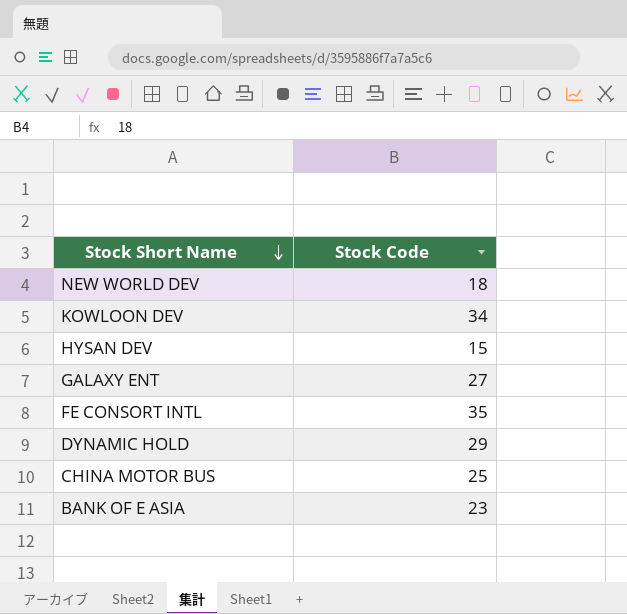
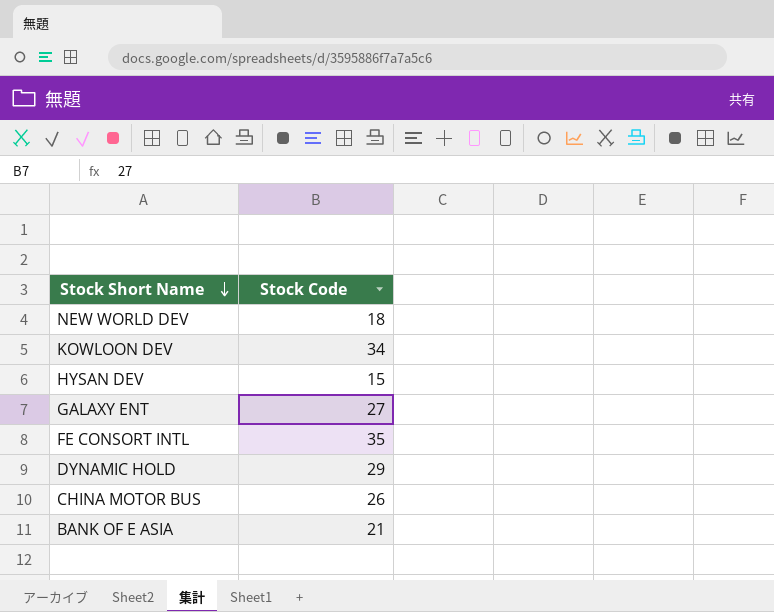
CHINA MOTOR BUS | Stock Code: 25 -> 26
BANK OF E ASIA | Stock Code: 23 -> 21

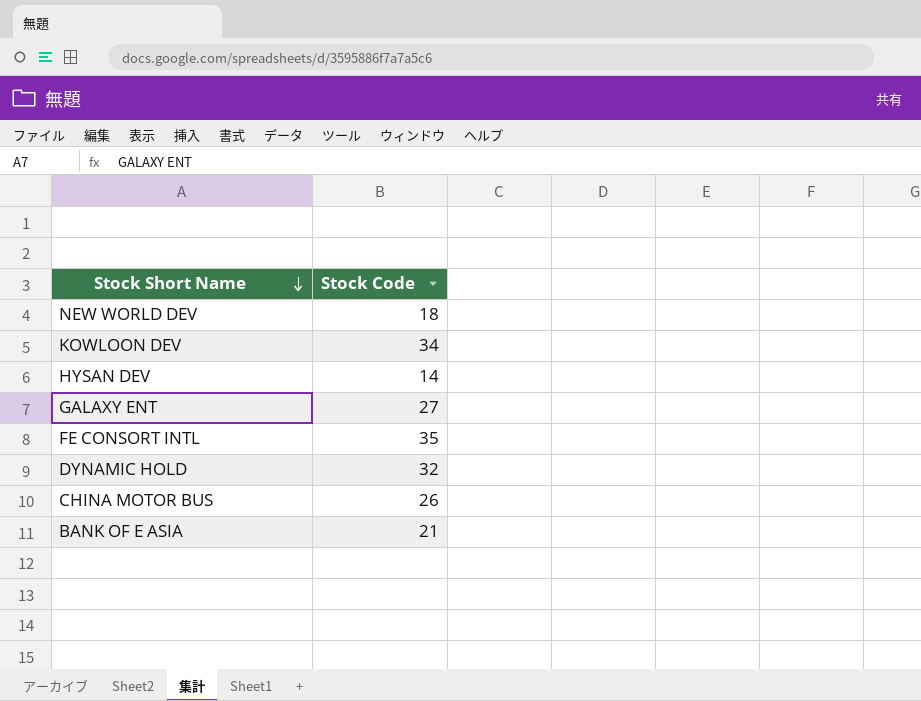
HYSAN DEV | Stock Code: 15 -> 14
DYNAMIC HOLD | Stock Code: 29 -> 32

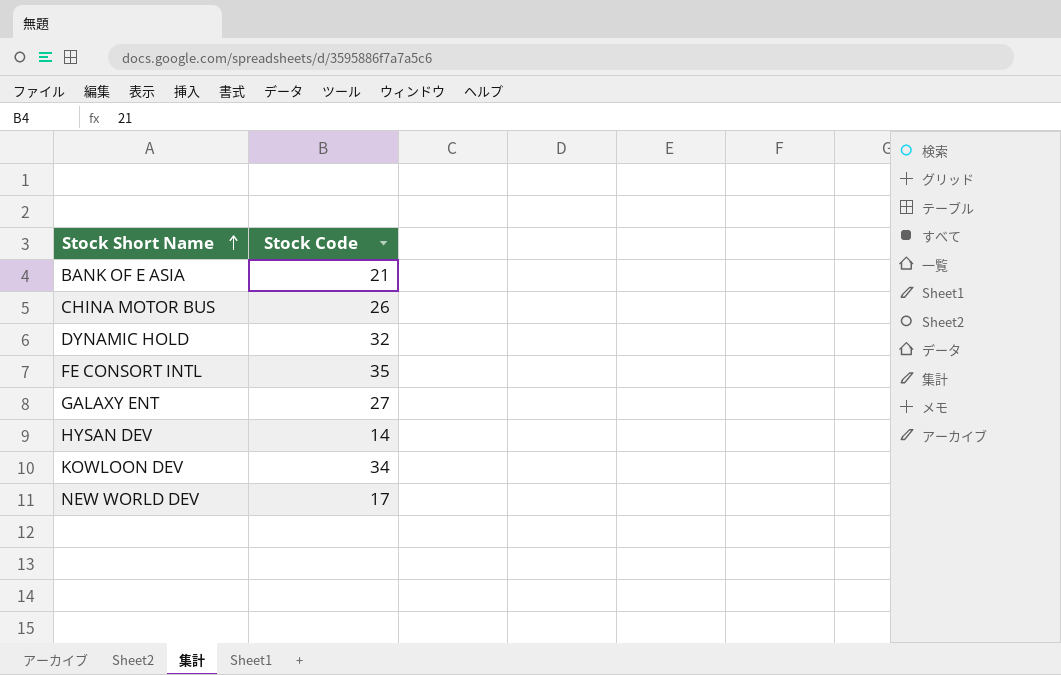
row order: Stock Short Name descending -> Stock Short Name ascending
NEW WORLD DEV | Stock Code: 18 -> 17

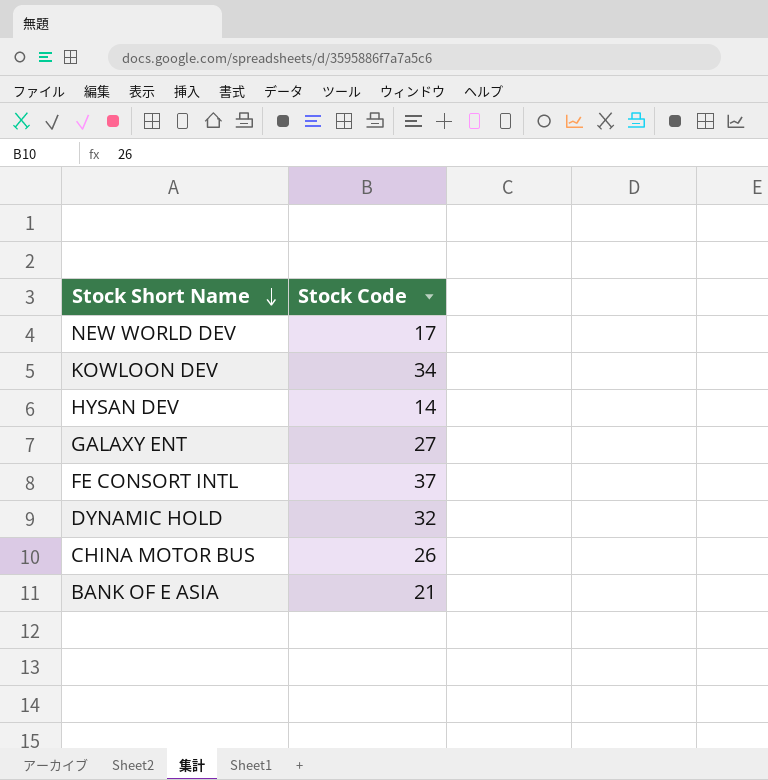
row order: Stock Short Name ascending -> Stock Short Name descending
FE CONSORT INTL | Stock Code: 35 -> 37

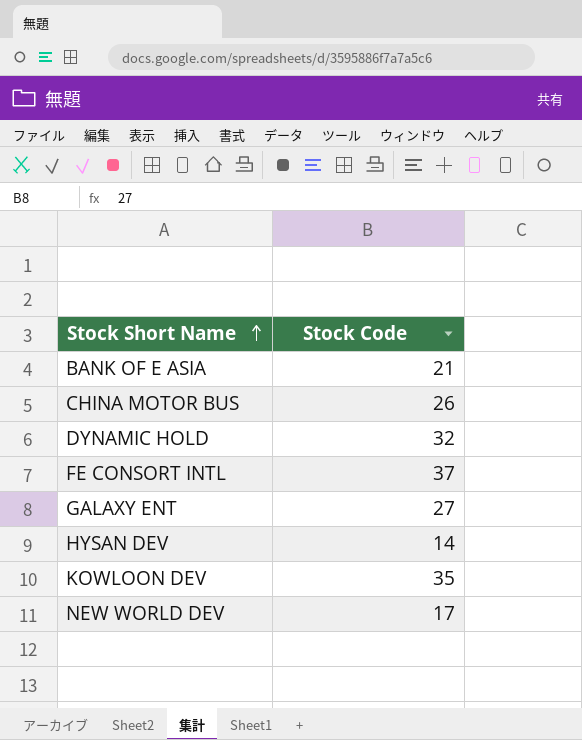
row order: Stock Short Name descending -> Stock Short Name ascending
KOWLOON DEV | Stock Code: 34 -> 35

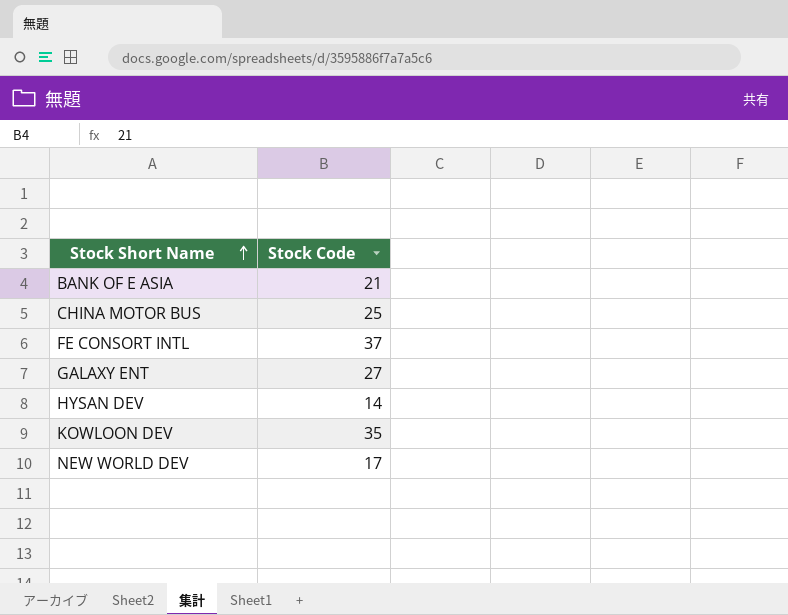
row DYNAMIC HOLD: 32 -> none
CHINA MOTOR BUS | Stock Code: 26 -> 25

